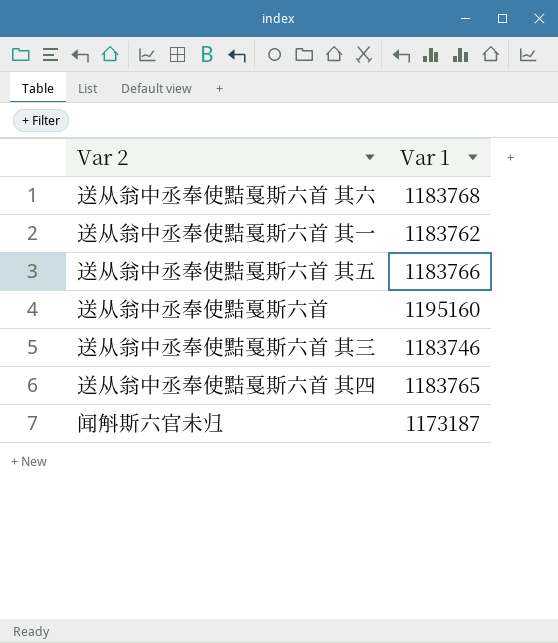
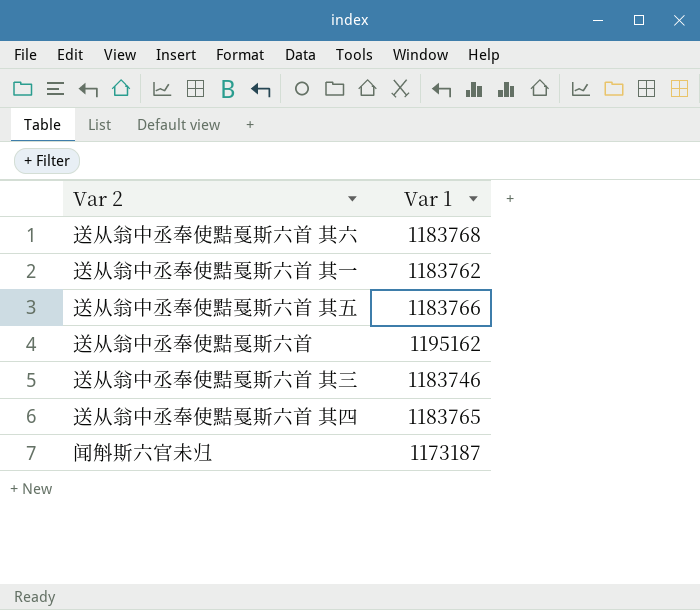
送从翁中丞奉使黠戛斯六首 | Var 1: 1195160 -> 1195162

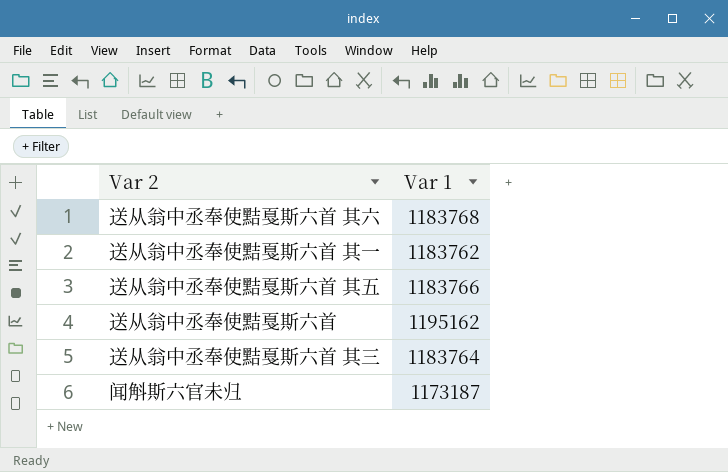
row 送从翁中丞奉使黠戛斯六首 其四: 1183765 -> none
送从翁中丞奉使黠戛斯六首 其三 | Var 1: 1183746 -> 1183764

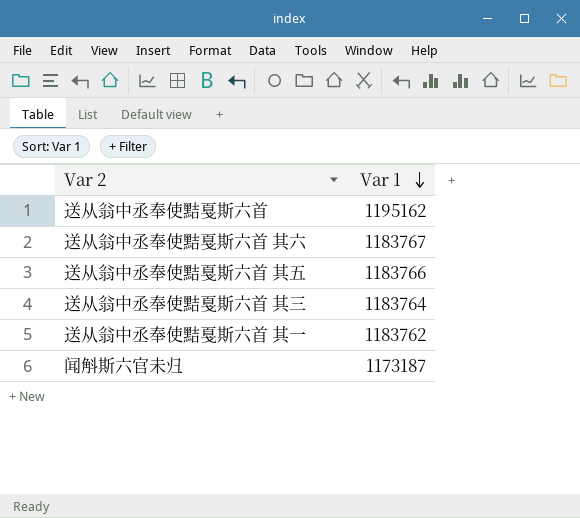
row order: none -> Var 1 descending
送从翁中丞奉使黠戛斯六首 其六 | Var 1: 1183768 -> 1183767

